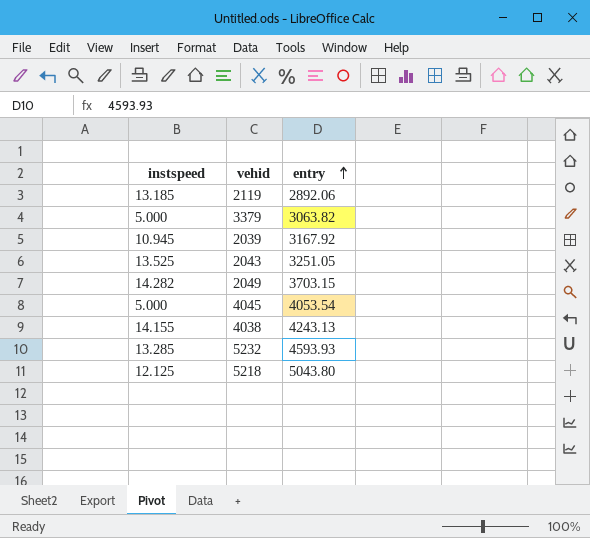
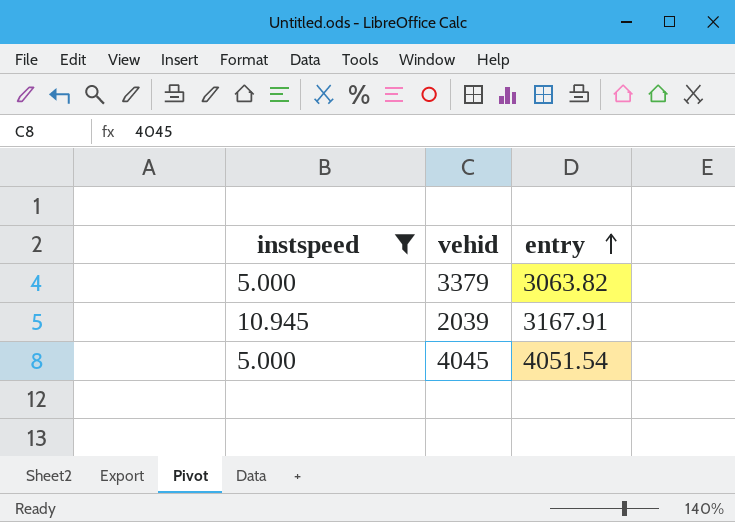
filter: none -> instspeed <= 10.945
2039 | entry: 3167.92 -> 3167.91
4045 | entry: 4053.54 -> 4051.54

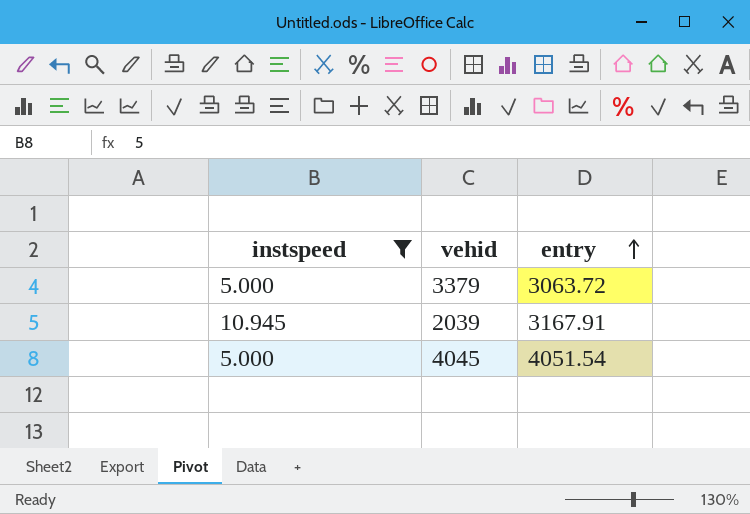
3379 | entry: 3063.82 -> 3063.72

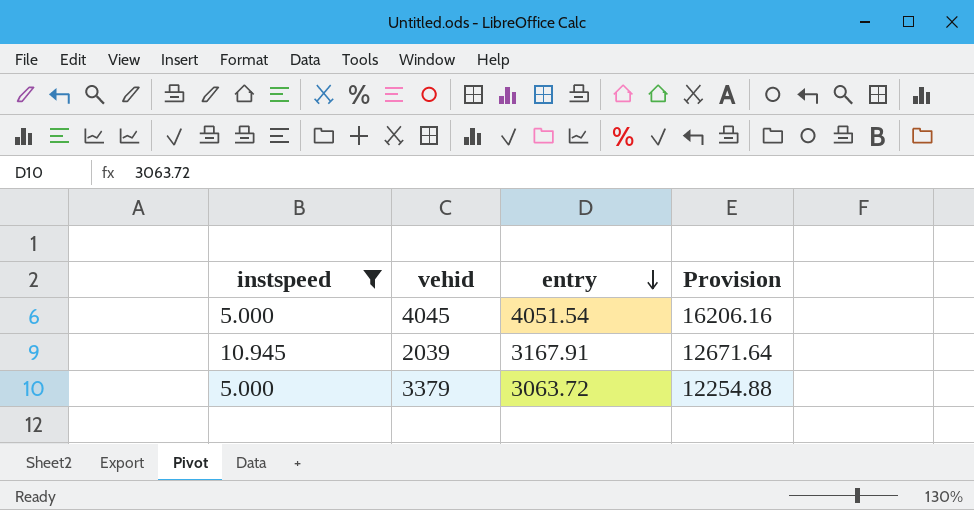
row order: entry ascending -> entry descending
column Provision | formula: none -> [entry] * 4

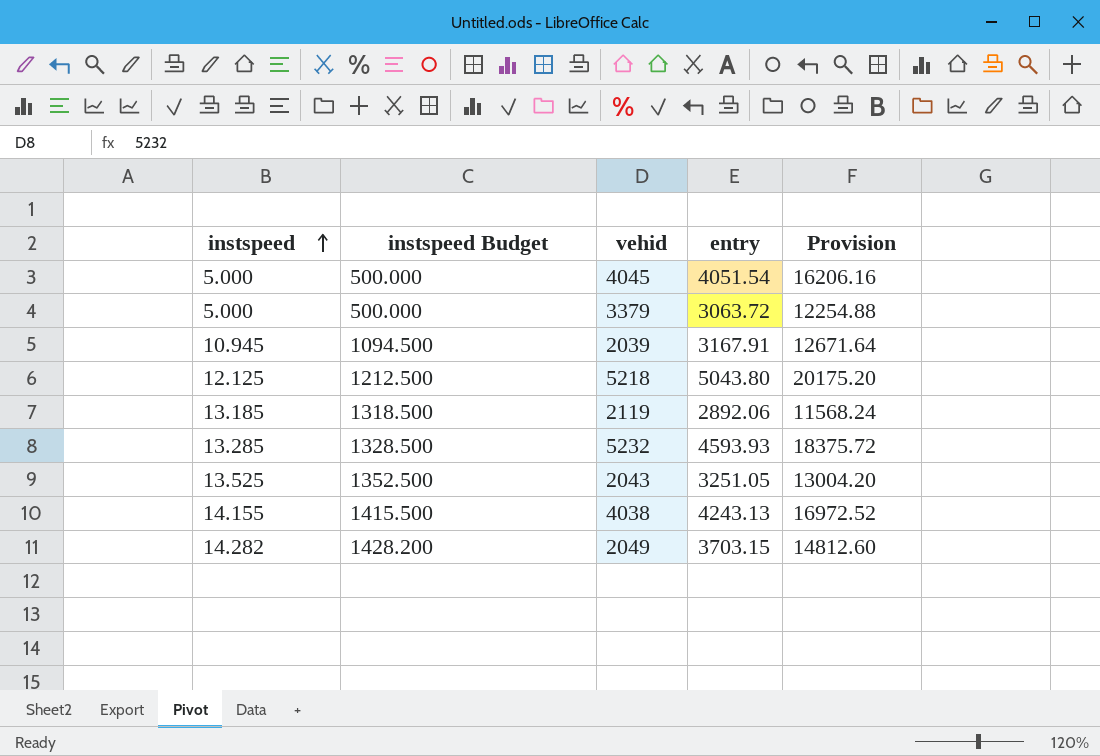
filter: instspeed <= 10.945 -> none
row order: entry descending -> instspeed ascending
column instspeed Budget | formula: none -> [instspeed] * 100

